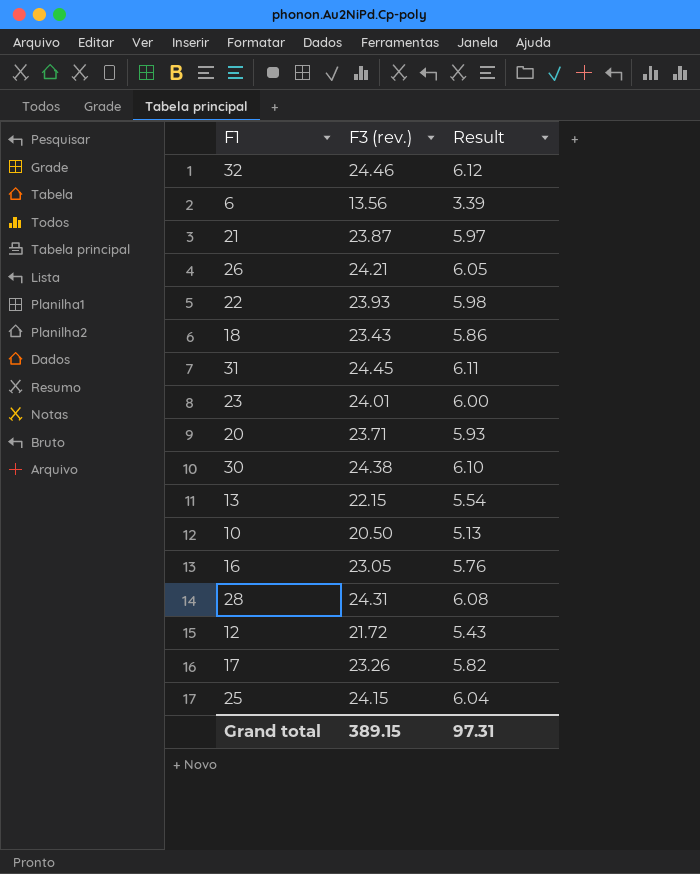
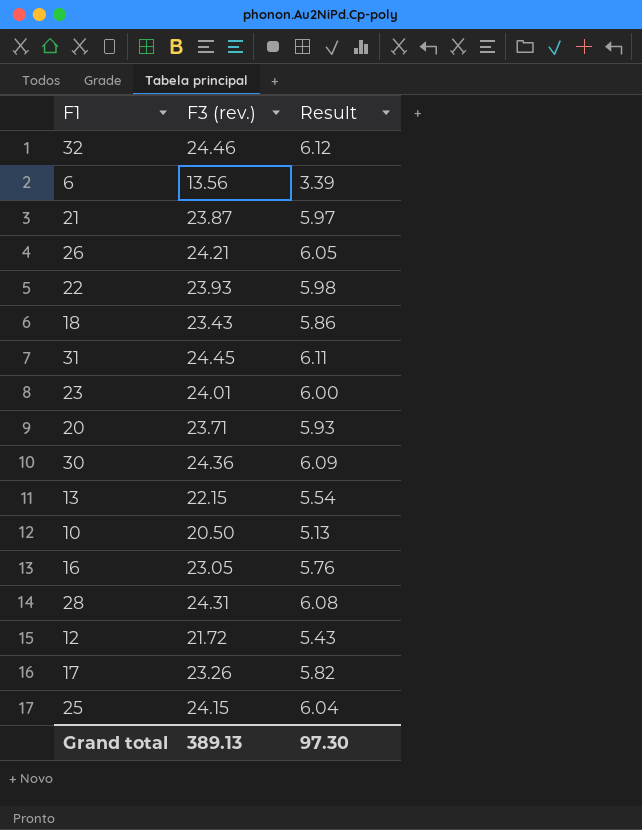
30 | F3 (rev.): 24.38 -> 24.36
30 | Result: 6.10 -> 6.09
Grand total | F3 (rev.): 389.15 -> 389.13
Grand total | Result: 97.31 -> 97.30

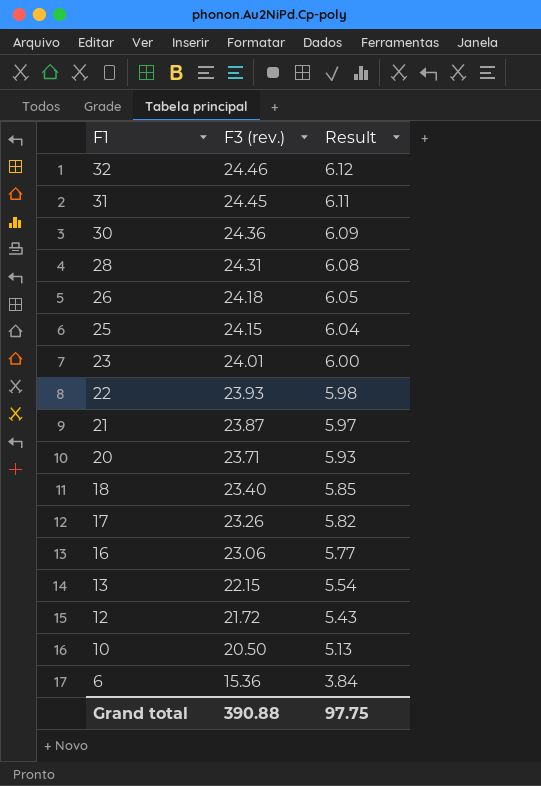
row order: none -> F1 descending
26 | F3 (rev.): 24.21 -> 24.18
18 | F3 (rev.): 23.43 -> 23.40
18 | Result: 5.86 -> 5.85
16 | F3 (rev.): 23.05 -> 23.06
16 | Result: 5.76 -> 5.77
6 | F3 (rev.): 13.56 -> 15.36
6 | Result: 3.39 -> 3.84
Grand total | F3 (rev.): 389.13 -> 390.88
Grand total | Result: 97.30 -> 97.75

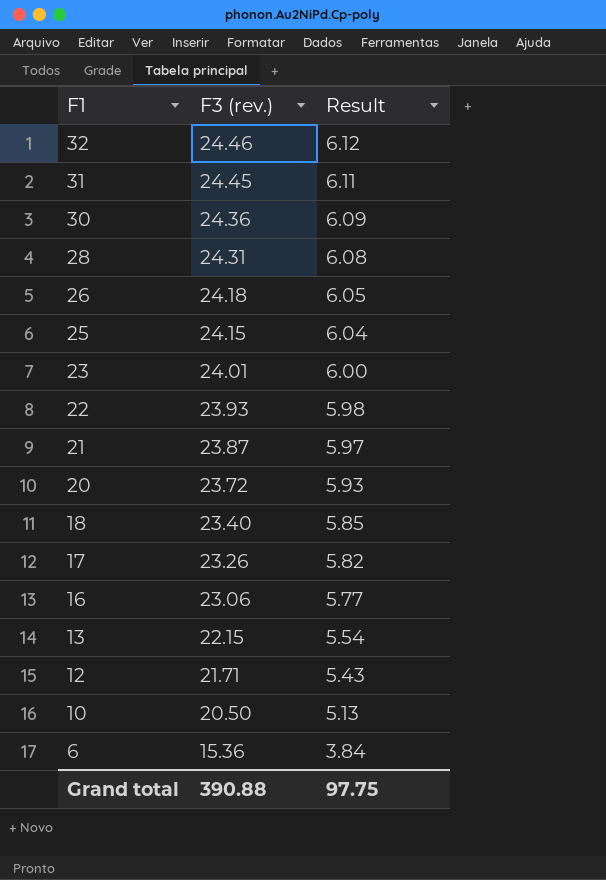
20 | F3 (rev.): 23.71 -> 23.72
12 | F3 (rev.): 21.72 -> 21.71

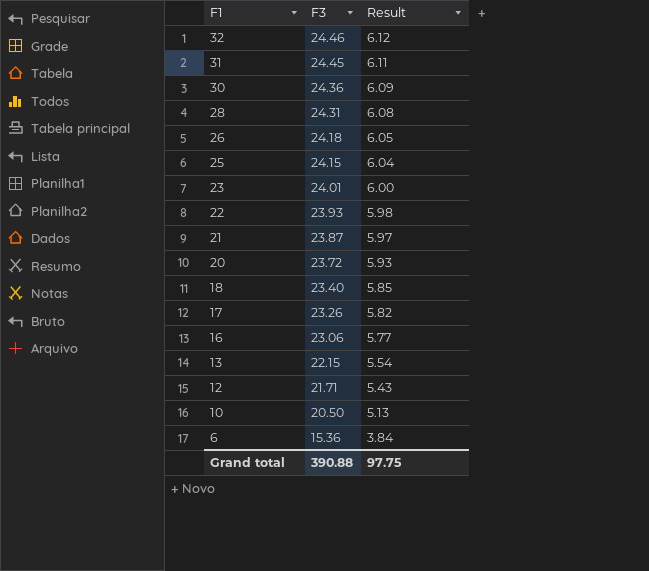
column name: F3 (rev.) -> F3

